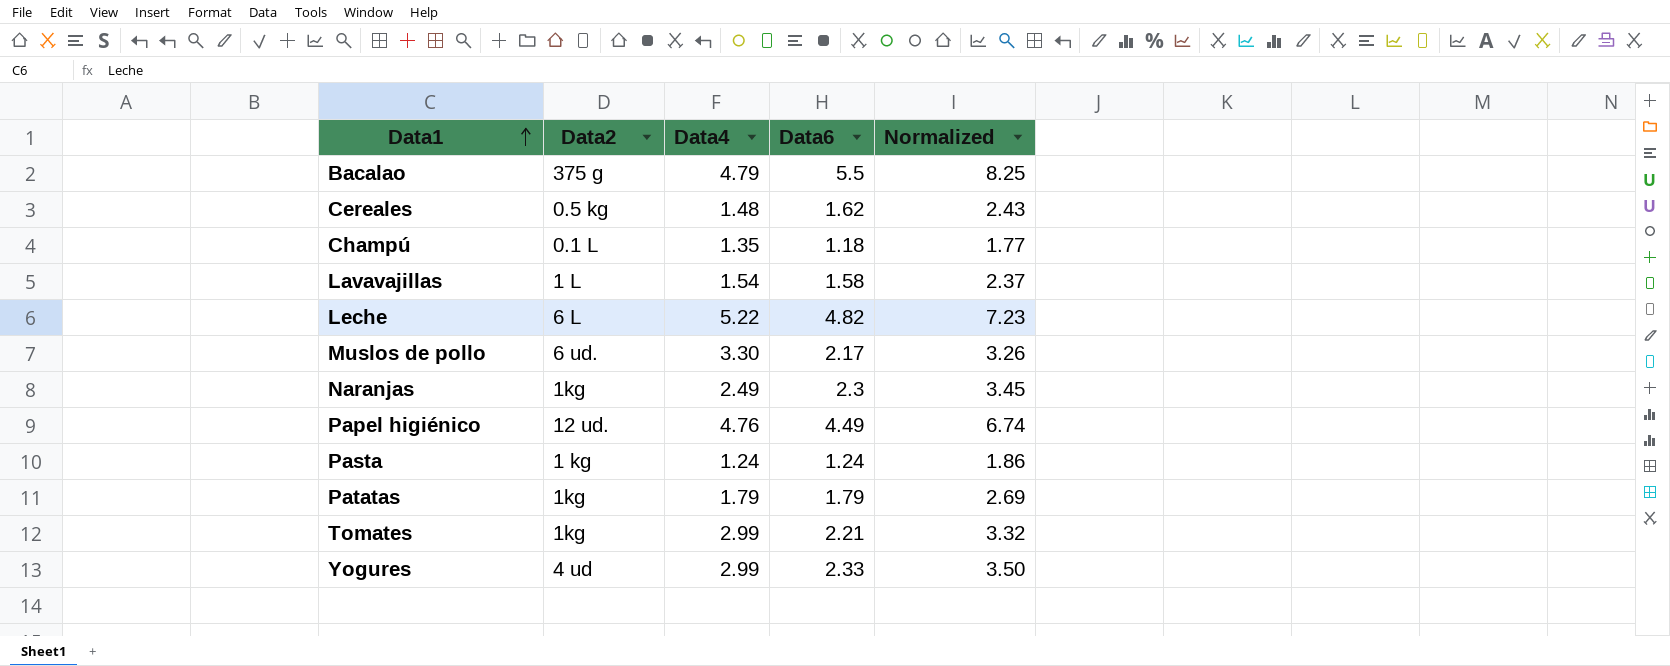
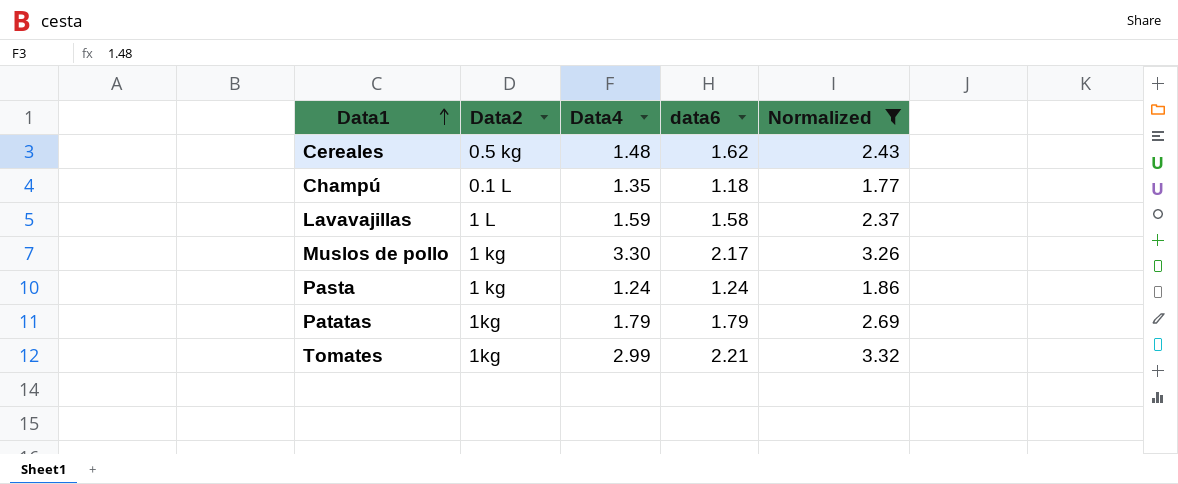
filter: none -> Normalized <= 3.32
column name: Data6 -> data6
Lavavajillas | Data4: 1.54 -> 1.59
Muslos de pollo | Data2: 6 ud. -> 1 kg

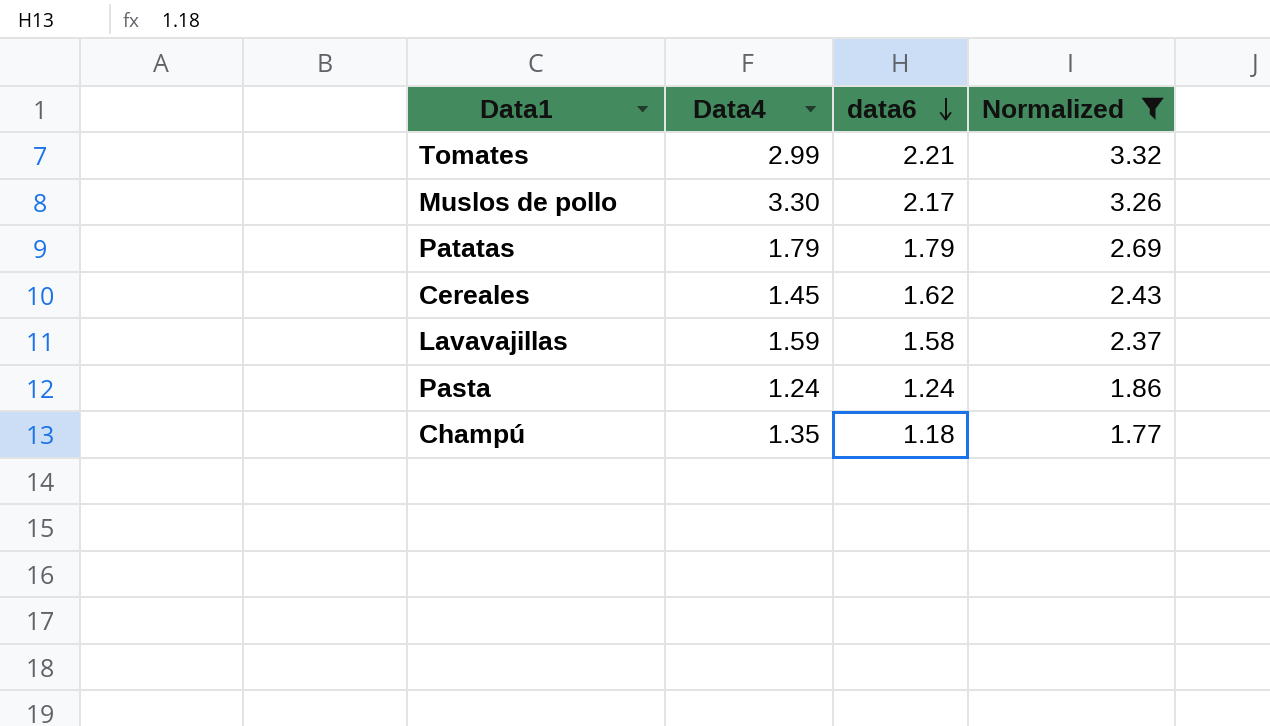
row order: Data1 ascending -> data6 descending
column Data2 | position: 2 -> none
Cereales | Data4: 1.48 -> 1.45

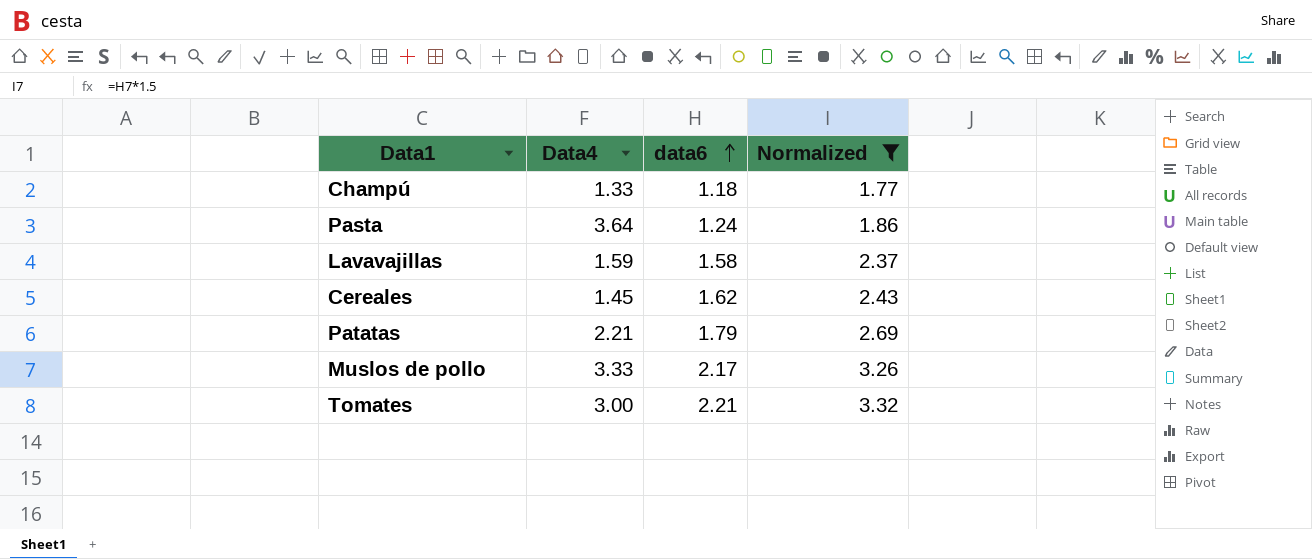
row order: data6 descending -> data6 ascending
Champú | Data4: 1.35 -> 1.33
Pasta | Data4: 1.24 -> 3.64
Patatas | Data4: 1.79 -> 2.21
Muslos de pollo | Data4: 3.30 -> 3.33
Tomates | Data4: 2.99 -> 3.00

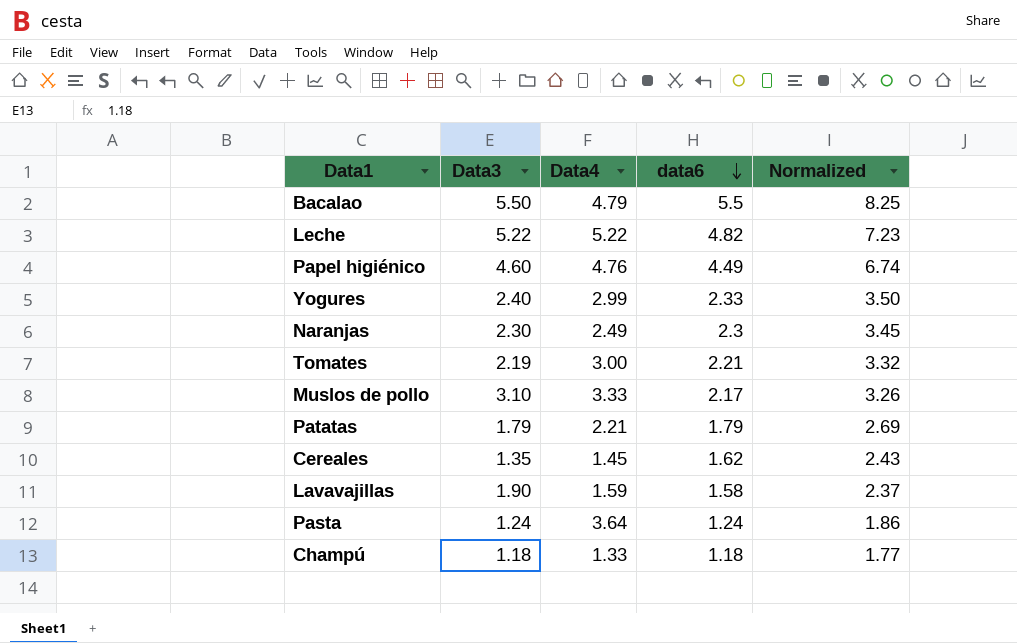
filter: Normalized <= 3.32 -> none
row order: data6 ascending -> data6 descending
column Data3 | position: none -> 2

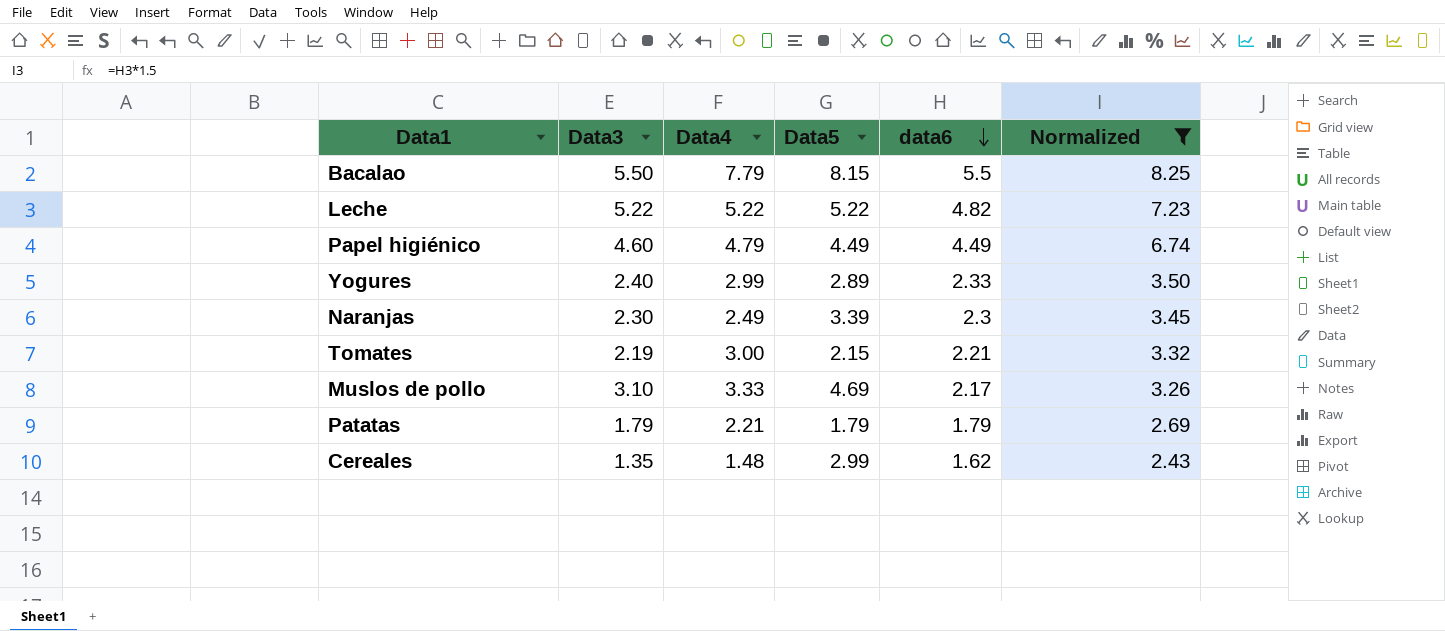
filter: none -> Normalized >= 2.43
column Data5 | position: none -> 4
Bacalao | Data4: 4.79 -> 7.79
Papel higiénico | Data4: 4.76 -> 4.79
Cereales | Data4: 1.45 -> 1.48

